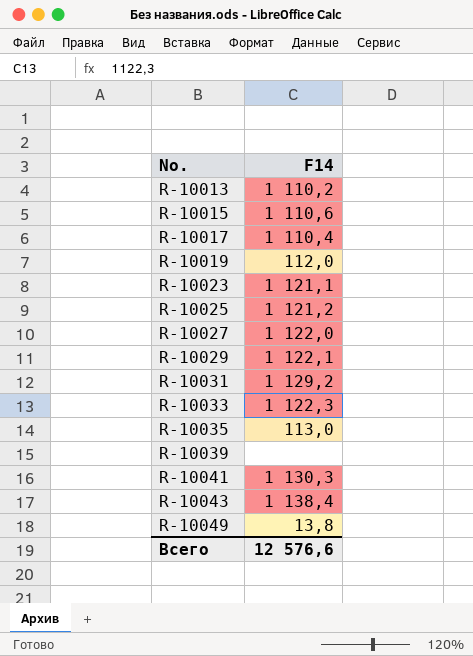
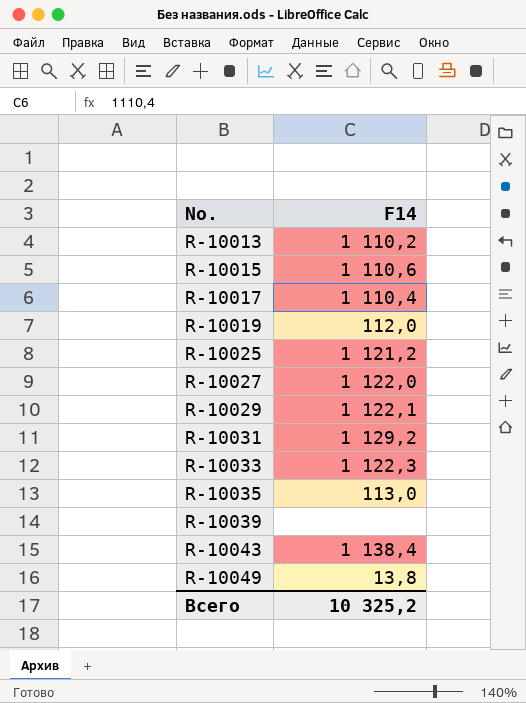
row R-10023: 1 121,1 -> none
row R-10041: 1 130,3 -> none
Всего | F14: 12 576,6 -> 10 325,2

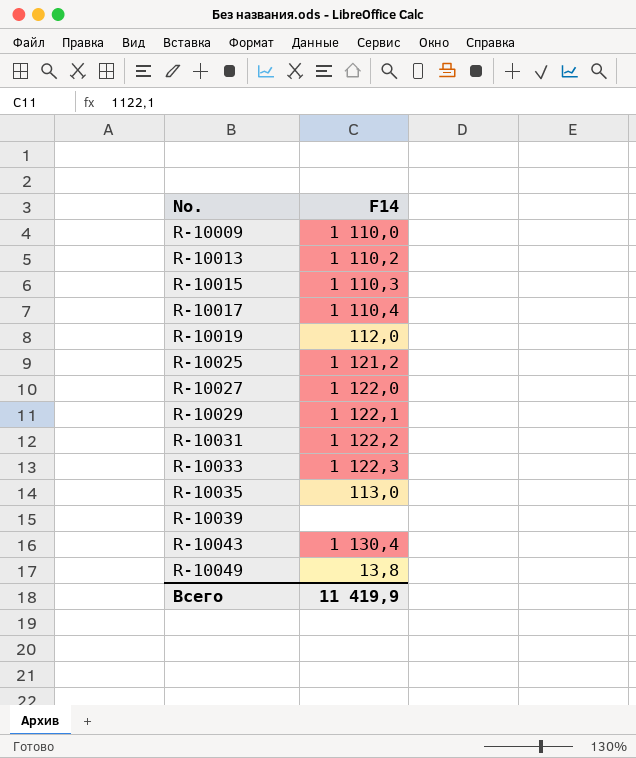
row R-10009: none -> 1 110,0
R-10015 | F14: 1 110,6 -> 1 110,3
R-10031 | F14: 1 129,2 -> 1 122,2
R-10043 | F14: 1 138,4 -> 1 130,4
Всего | F14: 10 325,2 -> 11 419,9

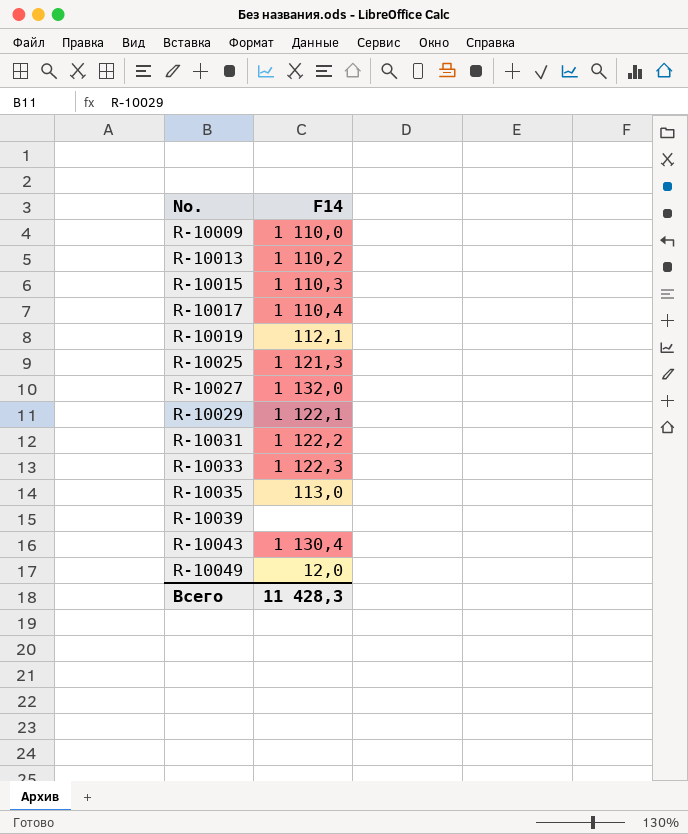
R-10019 | F14: 112,0 -> 112,1
R-10025 | F14: 1 121,2 -> 1 121,3
R-10027 | F14: 1 122,0 -> 1 132,0
R-10049 | F14: 13,8 -> 12,0
Всего | F14: 11 419,9 -> 11 428,3

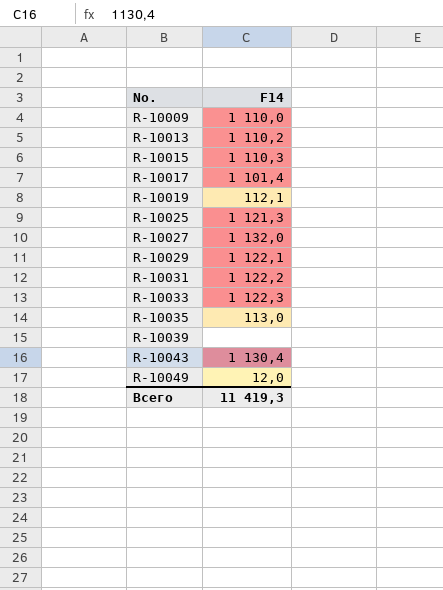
R-10017 | F14: 1 110,4 -> 1 101,4
Всего | F14: 11 428,3 -> 11 419,3

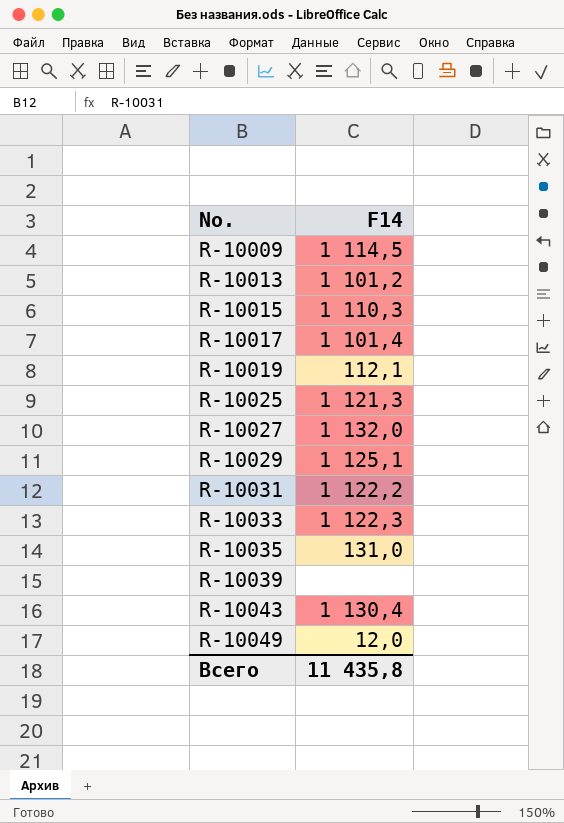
R-10009 | F14: 1 110,0 -> 1 114,5
R-10013 | F14: 1 110,2 -> 1 101,2
R-10029 | F14: 1 122,1 -> 1 125,1
R-10035 | F14: 113,0 -> 131,0
Всего | F14: 11 419,3 -> 11 435,8

